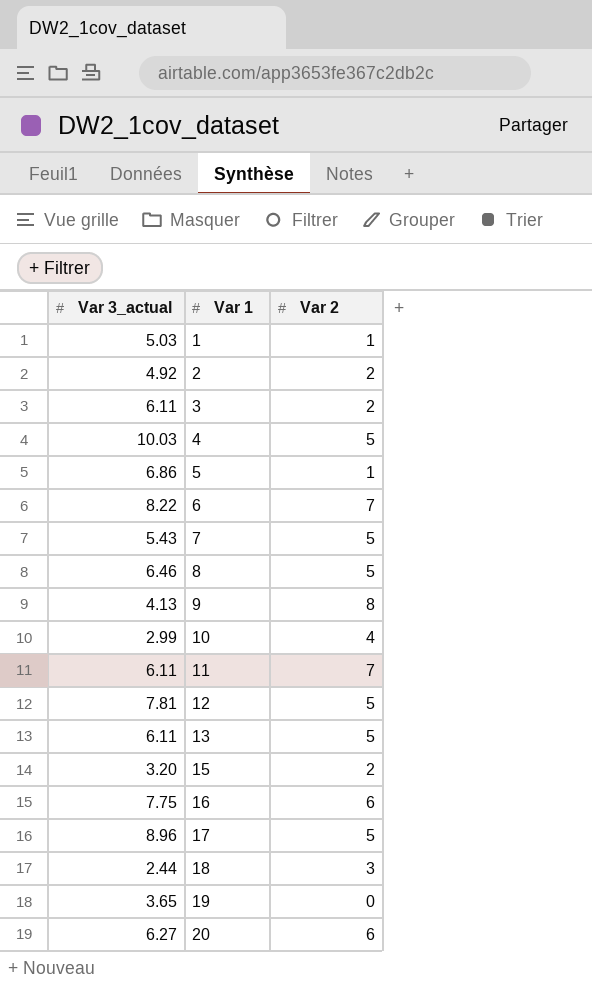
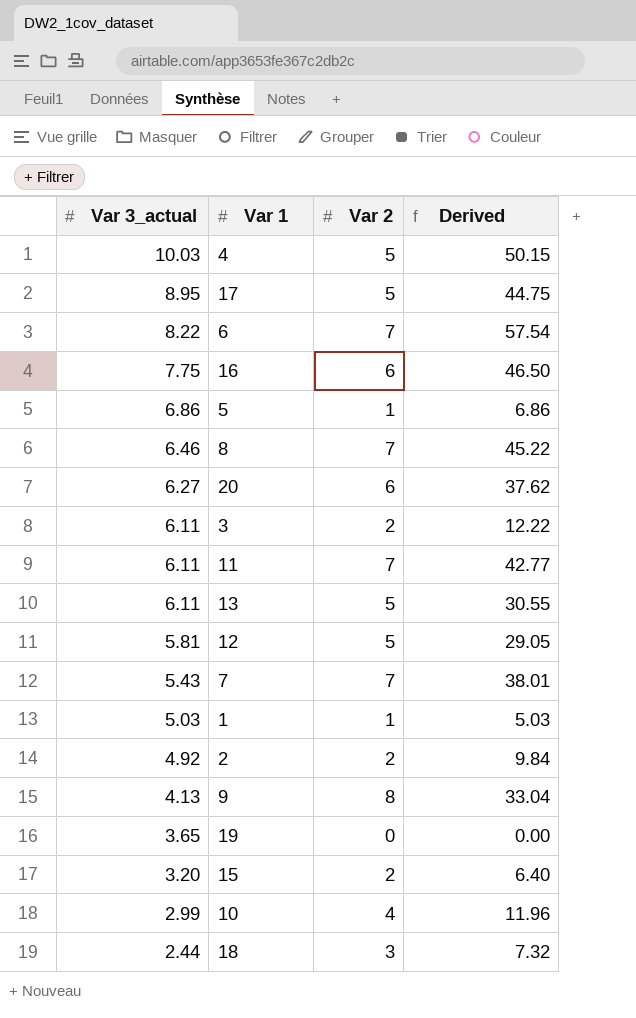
row order: Var 1 ascending -> Var 3_actual descending
column Derived | formula: none -> [Var 3_actual] * [Var 2]
17 | Var 3_actual: 8.96 -> 8.95
8 | Var 2: 5 -> 7
12 | Var 3_actual: 7.81 -> 5.81
7 | Var 2: 5 -> 7

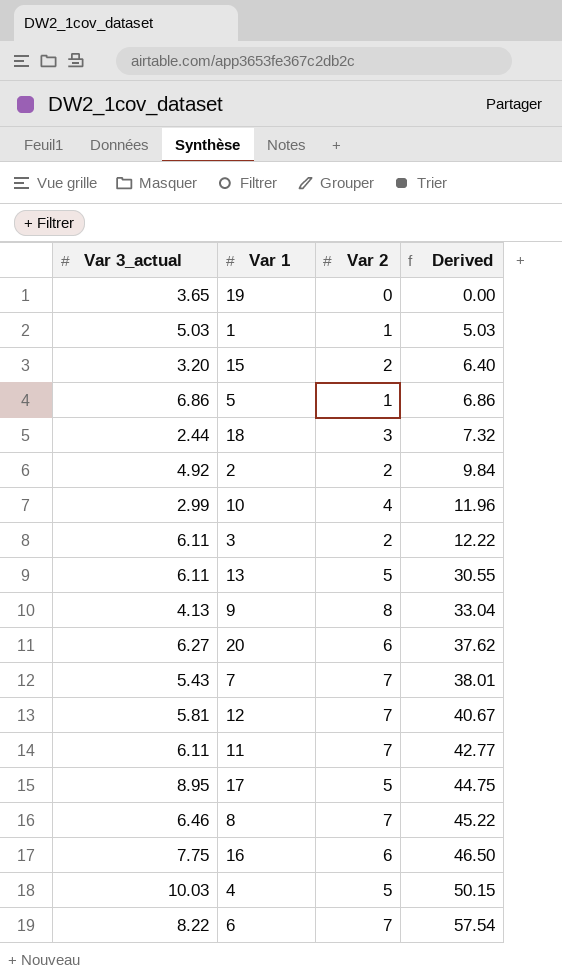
row order: Var 3_actual descending -> Derived ascending
12 | Var 2: 5 -> 7
12 | Derived: 29.05 -> 40.67

